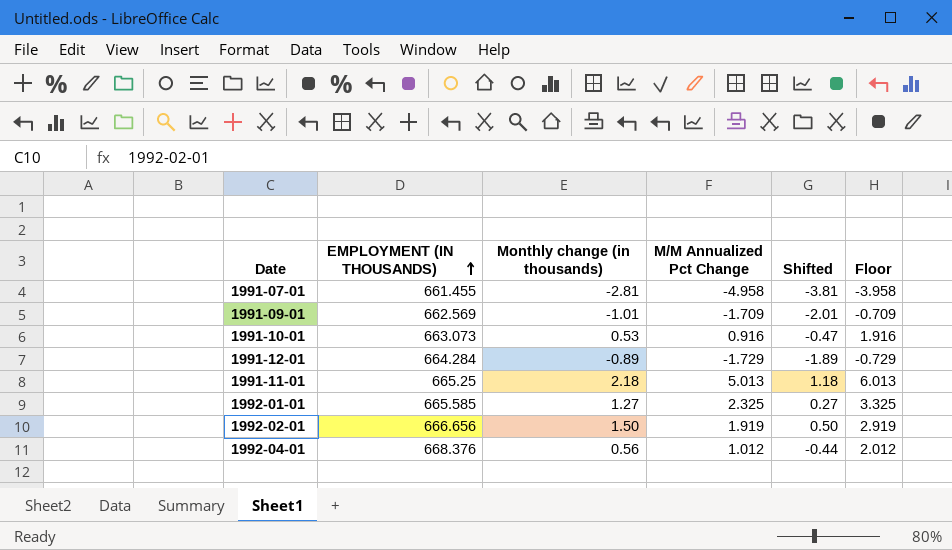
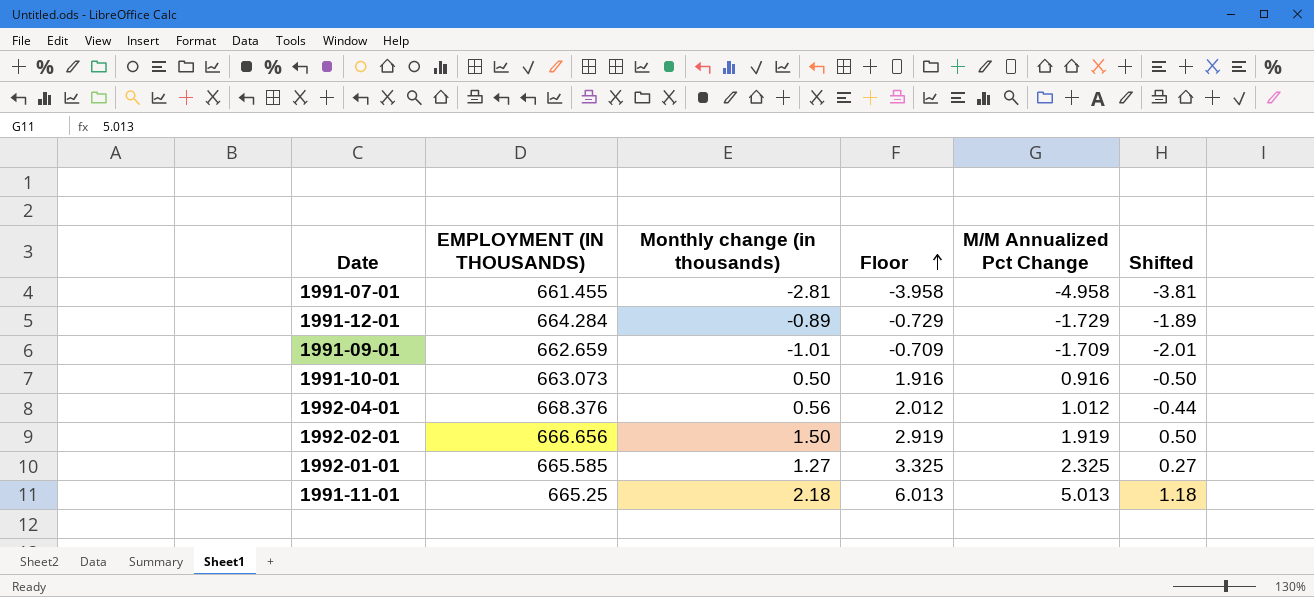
row order: EMPLOYMENT (IN THOUSANDS) ascending -> Floor ascending
column Floor | position: 6 -> 4
1991-09-01 | EMPLOYMENT (IN THOUSANDS): 662.569 -> 662.659
1991-10-01 | Monthly change (in thousands): 0.53 -> 0.50
1991-10-01 | Shifted: -0.47 -> -0.50

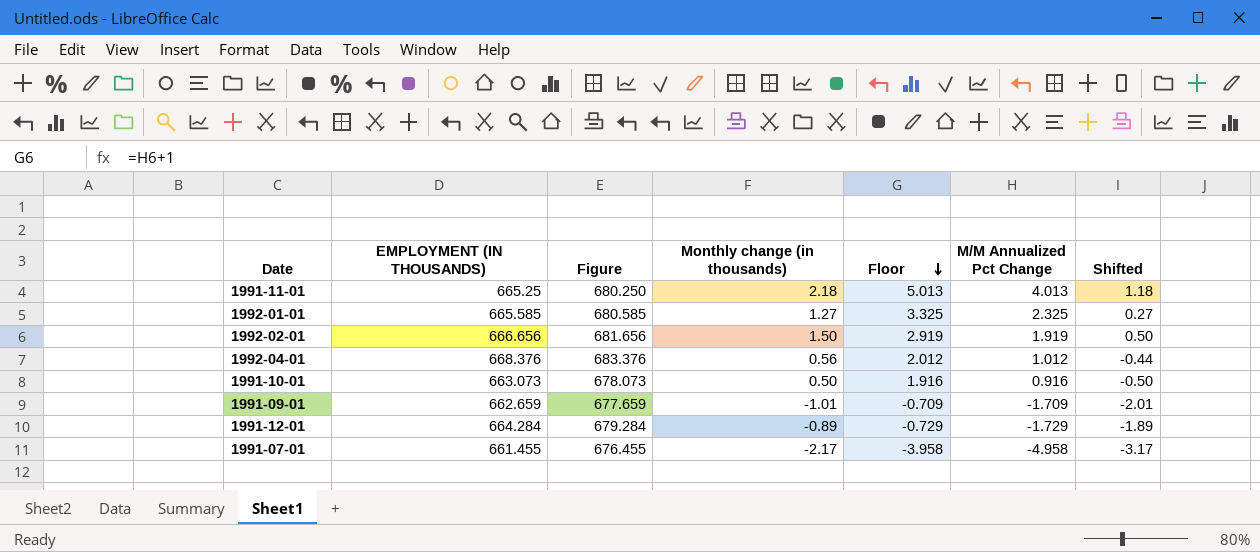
row order: Floor ascending -> Floor descending
column Figure | formula: none -> [EMPLOYMENT (IN THOUSANDS)] + 15
1991-11-01 | Floor: 6.013 -> 5.013
1991-11-01 | M/M Annualized Pct Change: 5.013 -> 4.013
1991-07-01 | Monthly change (in thousands): -2.81 -> -2.17
1991-07-01 | Shifted: -3.81 -> -3.17

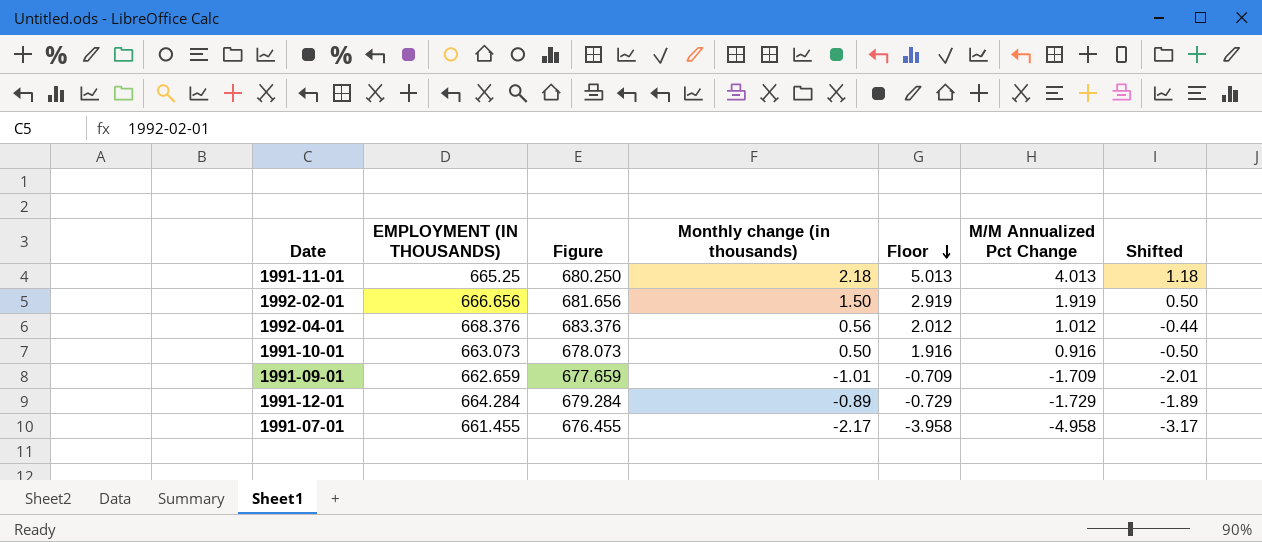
row 1992-01-01: 665.585 | 680.585 | 1.27 | 3.325 | 2.325 | 0.27 -> none

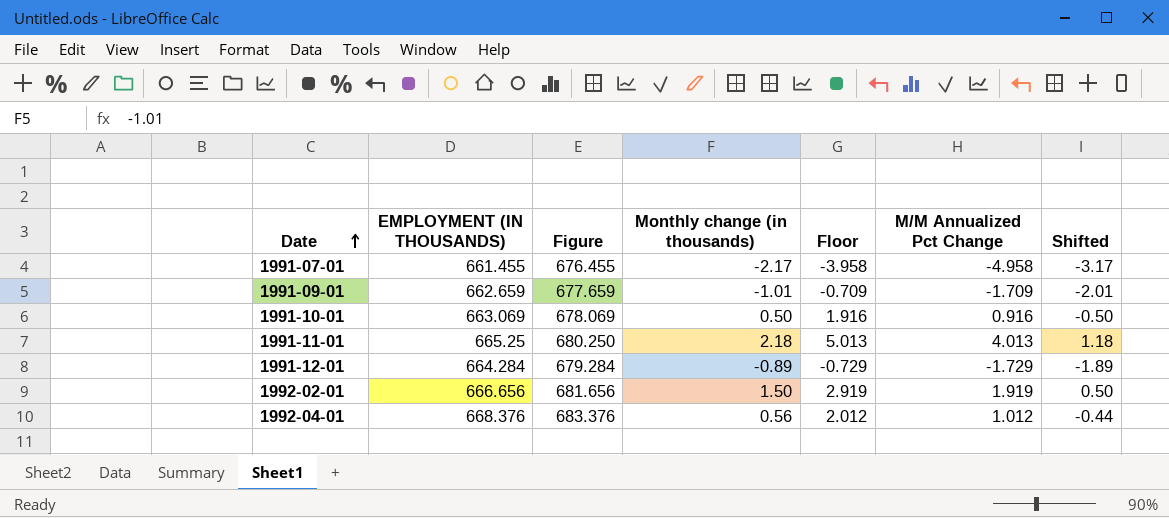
row order: Floor descending -> Date ascending
1991-10-01 | EMPLOYMENT (IN THOUSANDS): 663.073 -> 663.069
1991-10-01 | Figure: 678.073 -> 678.069

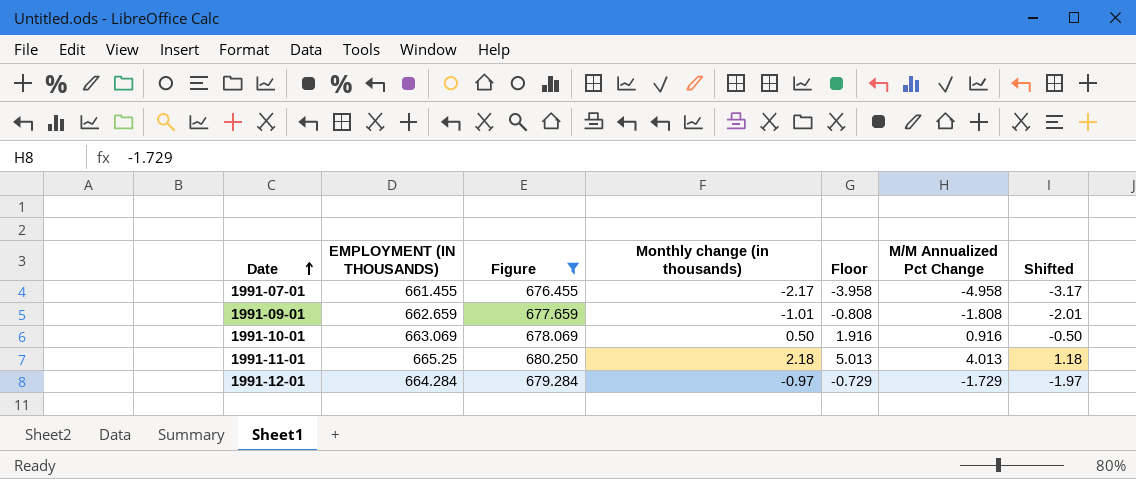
filter: none -> Figure <= 680.250
1991-09-01 | Floor: -0.709 -> -0.808
1991-09-01 | M/M Annualized Pct Change: -1.709 -> -1.808
1991-12-01 | Monthly change (in thousands): -0.89 -> -0.97
1991-12-01 | Shifted: -1.89 -> -1.97

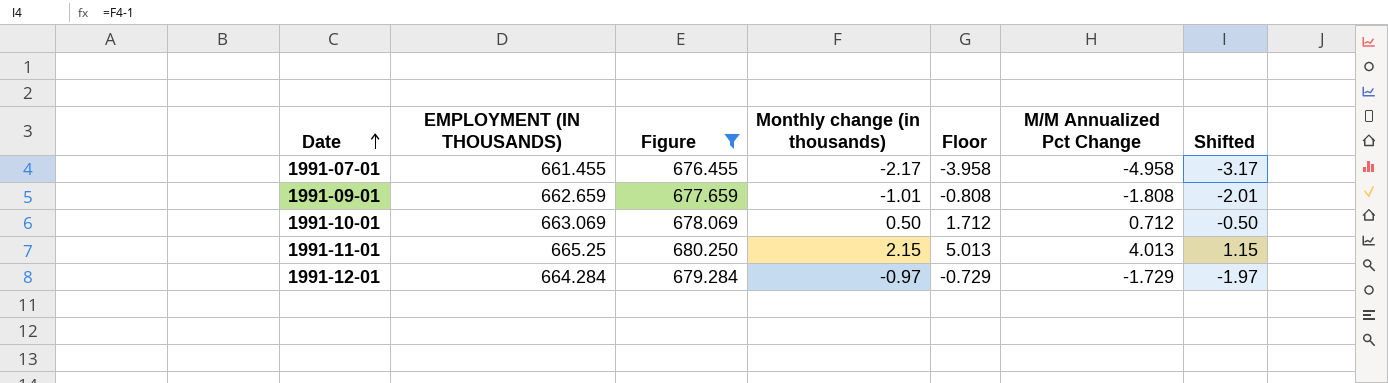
1991-10-01 | Floor: 1.916 -> 1.712
1991-10-01 | M/M Annualized Pct Change: 0.916 -> 0.712
1991-11-01 | Monthly change (in thousands): 2.18 -> 2.15
1991-11-01 | Shifted: 1.18 -> 1.15

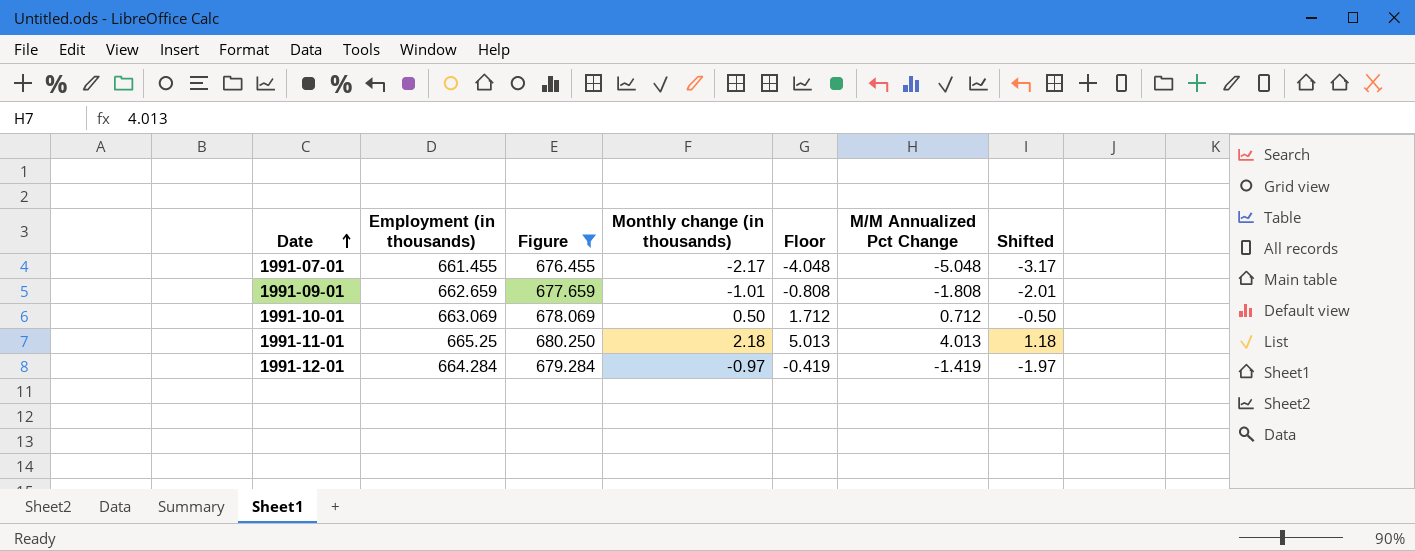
column name: EMPLOYMENT (IN THOUSANDS) -> Employment (in thousands)
1991-07-01 | Floor: -3.958 -> -4.048
1991-07-01 | M/M Annualized Pct Change: -4.958 -> -5.048
1991-11-01 | Monthly change (in thousands): 2.15 -> 2.18
1991-11-01 | Shifted: 1.15 -> 1.18
1991-12-01 | Floor: -0.729 -> -0.419
1991-12-01 | M/M Annualized Pct Change: -1.729 -> -1.419

